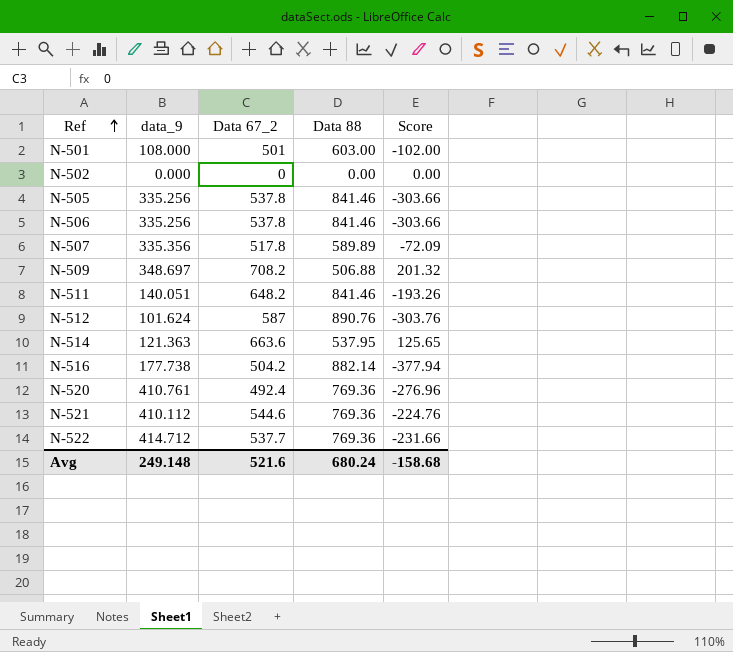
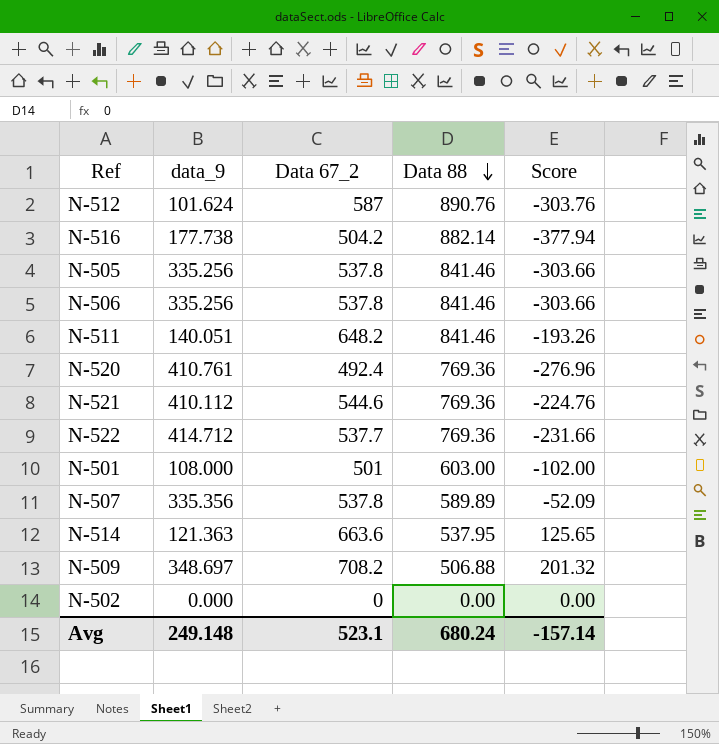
row order: Ref ascending -> Data 88 descending
N-507 | Data 67_2: 517.8 -> 537.8
N-507 | Score: -72.09 -> -52.09
Avg | Data 67_2: 521.6 -> 523.1
Avg | Score: -158.68 -> -157.14

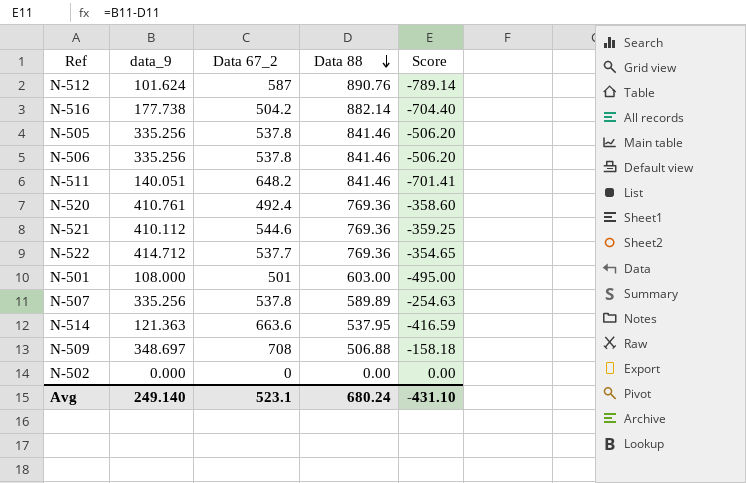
column Score | formula: [Data 67_2] - [Data 88] -> [data_9] - [Data 88]
N-507 | data_9: 335.356 -> 335.256
N-509 | Data 67_2: 708.2 -> 708
Avg | data_9: 249.148 -> 249.140
Avg | Score: -157.14 -> -431.10

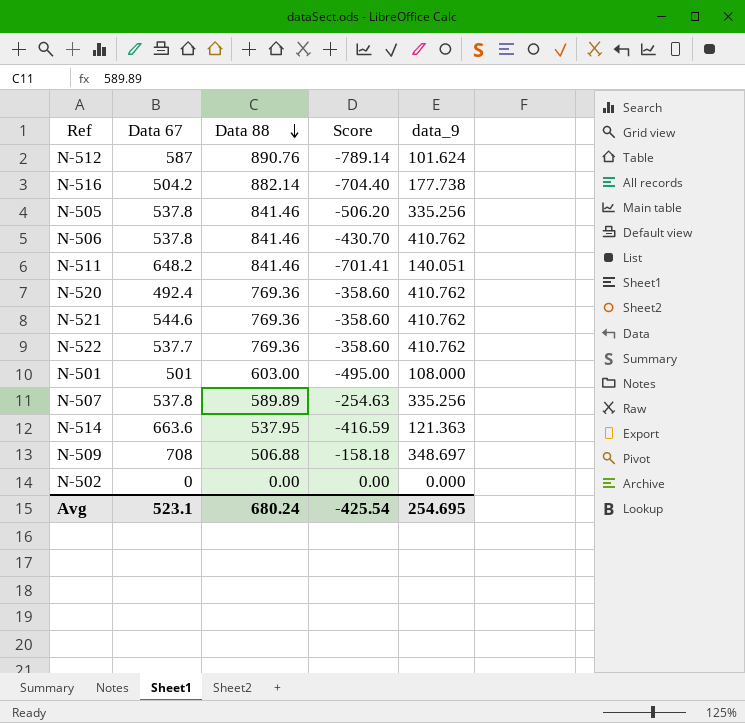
column name: Data 67_2 -> Data 67
column data_9 | position: 2 -> 5
N-506 | Score: -506.20 -> -430.70
N-506 | data_9: 335.256 -> 410.762
N-520 | data_9: 410.761 -> 410.762
N-521 | Score: -359.25 -> -358.60
N-521 | data_9: 410.112 -> 410.762
N-522 | Score: -354.65 -> -358.60
N-522 | data_9: 414.712 -> 410.762
Avg | Score: -431.10 -> -425.54
Avg | data_9: 249.140 -> 254.695

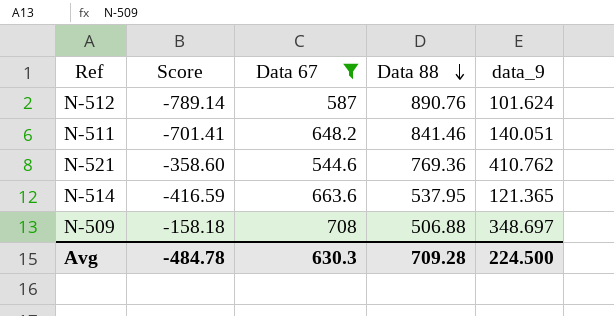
filter: none -> Data 67 >= 544.6
column Score | position: 4 -> 2
N-514 | data_9: 121.363 -> 121.365
Avg | Score: -425.54 -> -484.78
Avg | Data 67: 523.1 -> 630.3
Avg | Data 88: 680.24 -> 709.28
Avg | data_9: 254.695 -> 224.500

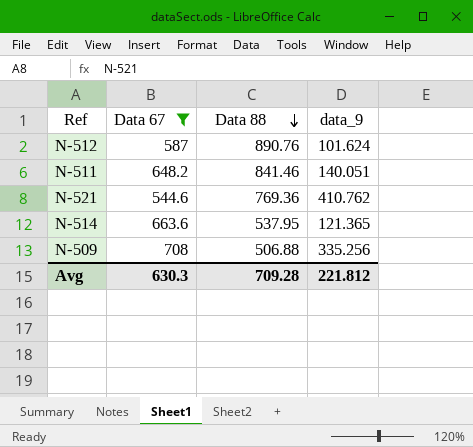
column Score | formula: [data_9] - [Data 88] -> none
N-509 | data_9: 348.697 -> 335.256
Avg | data_9: 224.500 -> 221.812

